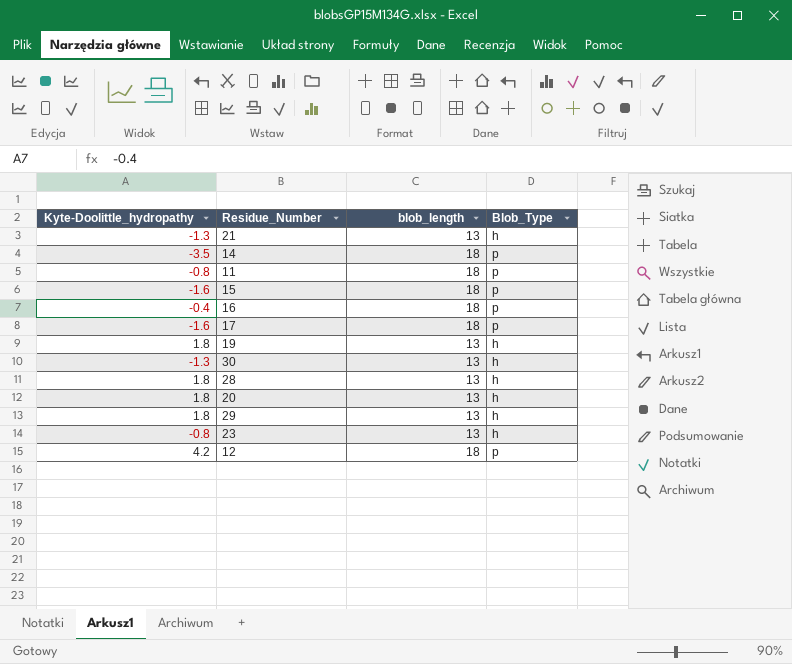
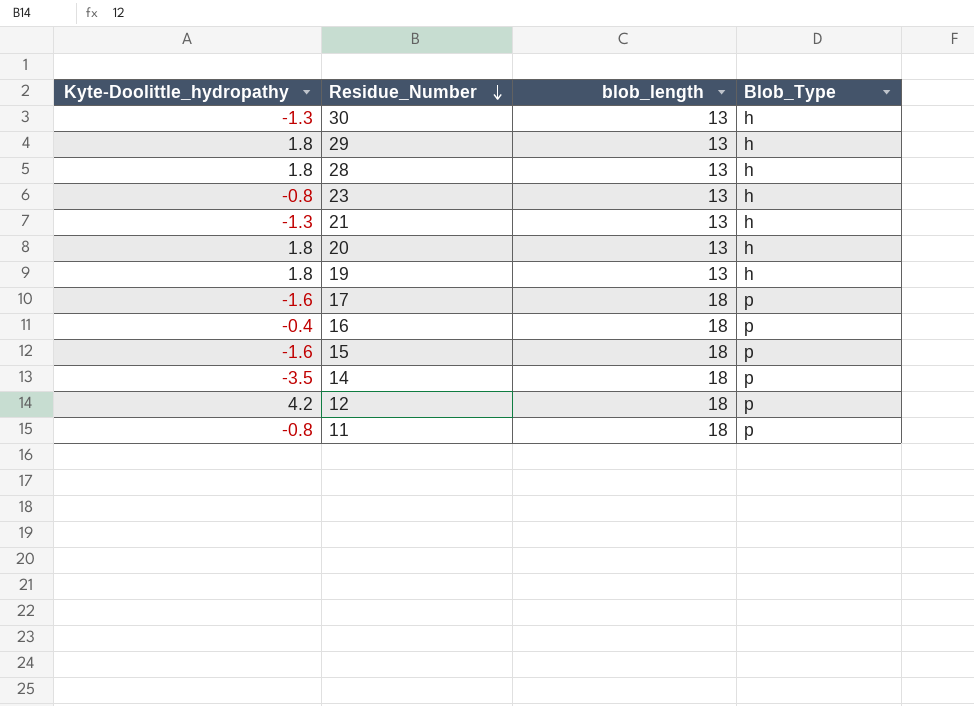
row order: none -> Residue_Number descending

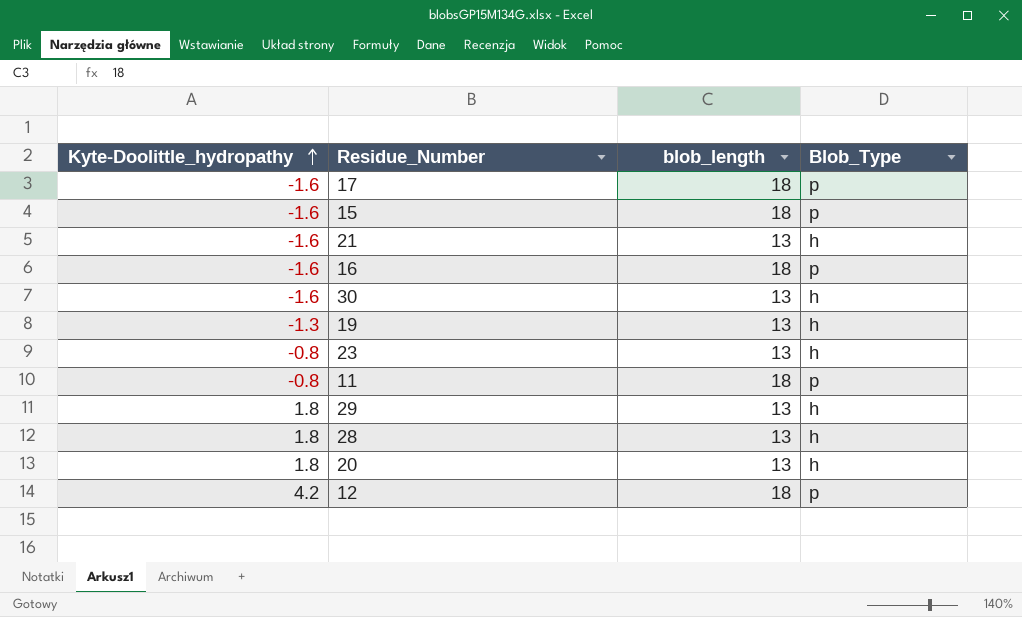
row order: Residue_Number descending -> Kyte-Doolittle_hydropathy ascending
row 14: -3.5 | 18 | p -> none
21 | Kyte-Doolittle_hydropathy: -1.3 -> -1.6
16 | Kyte-Doolittle_hydropathy: -0.4 -> -1.6
30 | Kyte-Doolittle_hydropathy: -1.3 -> -1.6
19 | Kyte-Doolittle_hydropathy: 1.8 -> -1.3

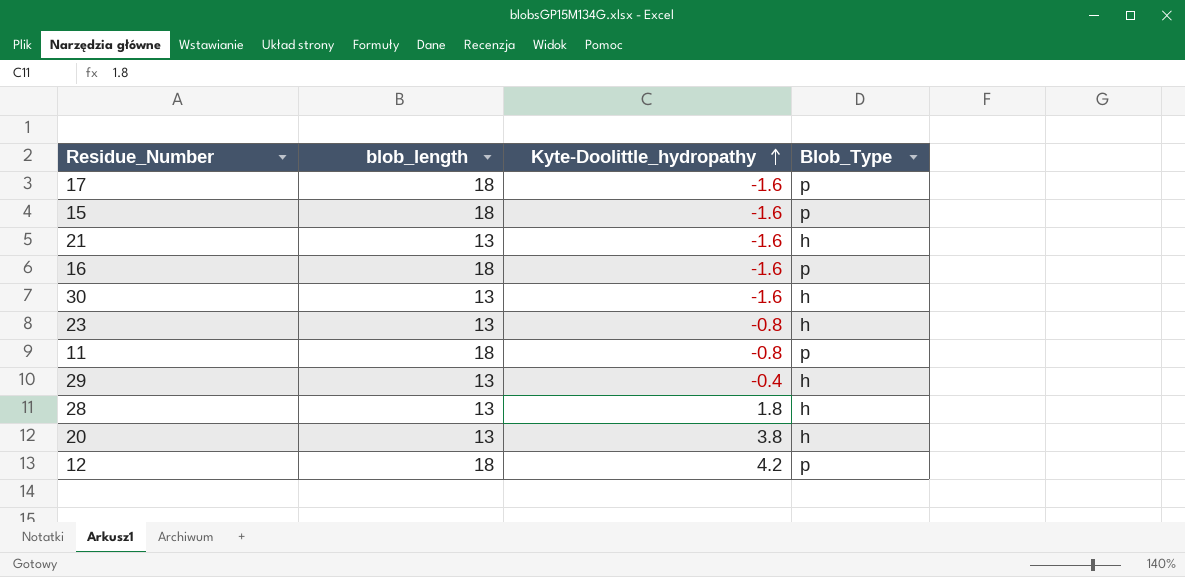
column Kyte-Doolittle_hydropathy | position: 1 -> 3
row 19: -1.3 | 13 | h -> none
29 | Kyte-Doolittle_hydropathy: 1.8 -> -0.4
20 | Kyte-Doolittle_hydropathy: 1.8 -> 3.8

